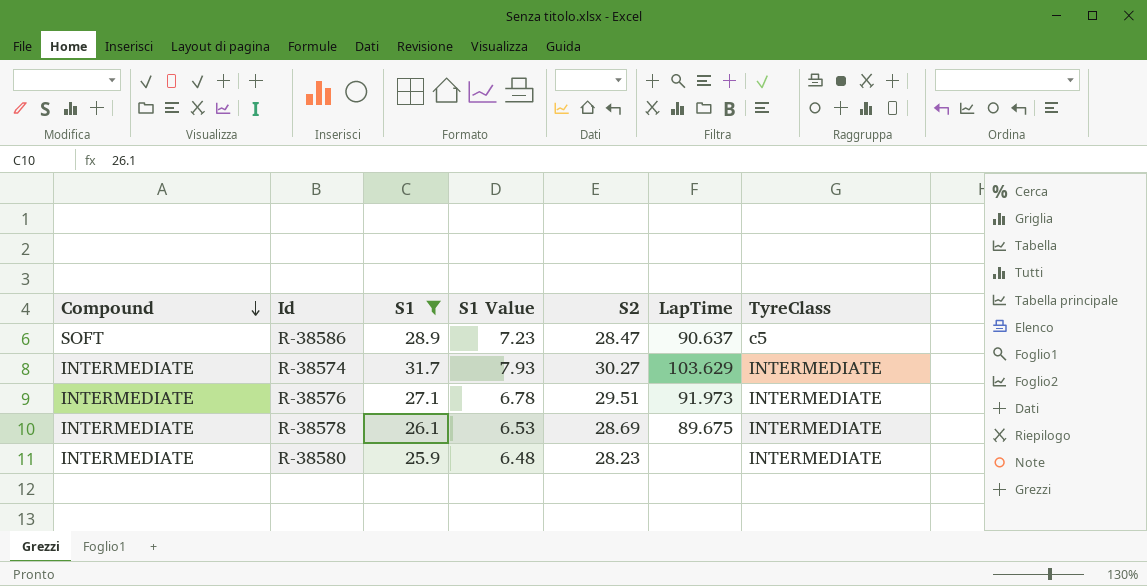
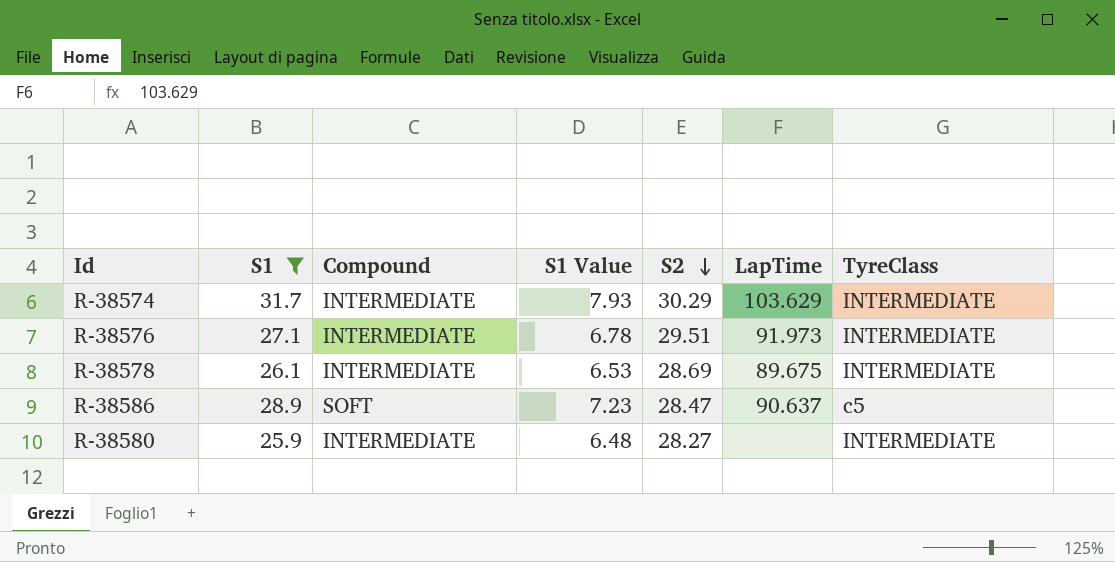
row order: Compound descending -> S2 descending
column Compound | position: 1 -> 3
R-38574 | S2: 30.27 -> 30.29
R-38580 | S2: 28.23 -> 28.27

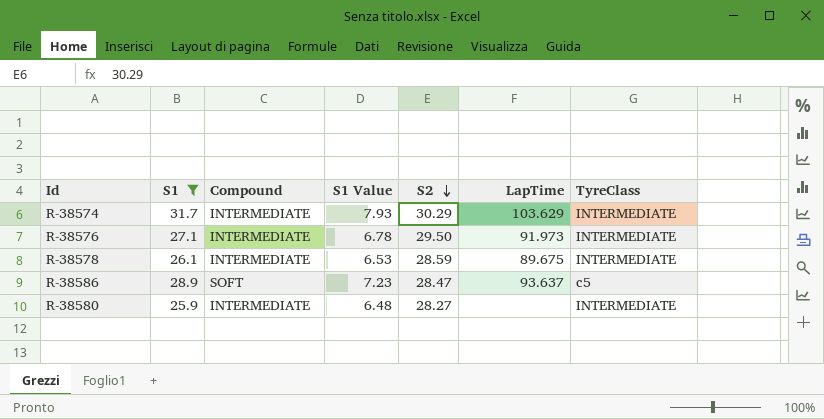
R-38576 | S2: 29.51 -> 29.50
R-38578 | S2: 28.69 -> 28.59
R-38586 | LapTime: 90.637 -> 93.637

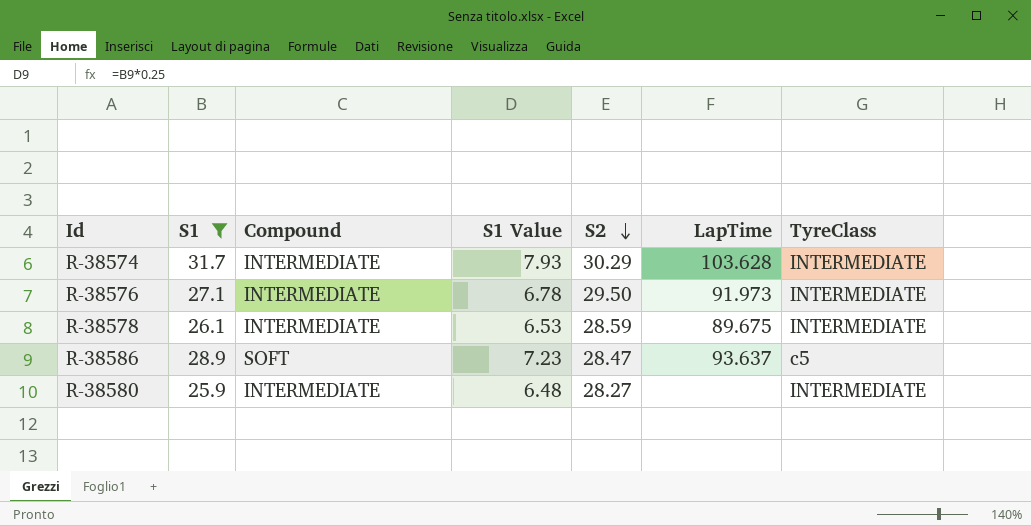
R-38574 | LapTime: 103.629 -> 103.628

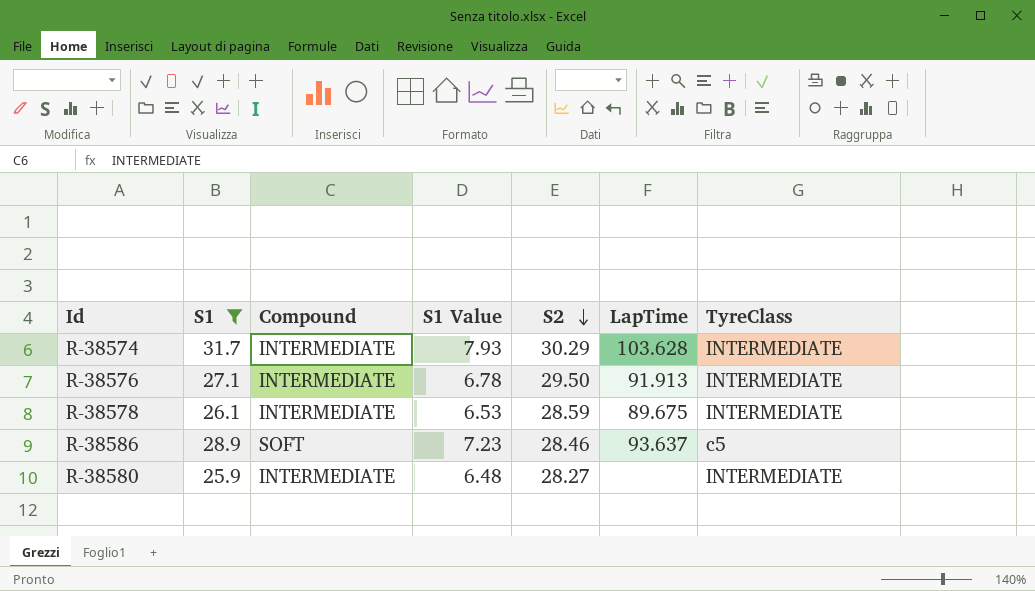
R-38576 | LapTime: 91.973 -> 91.913
R-38586 | S2: 28.47 -> 28.46

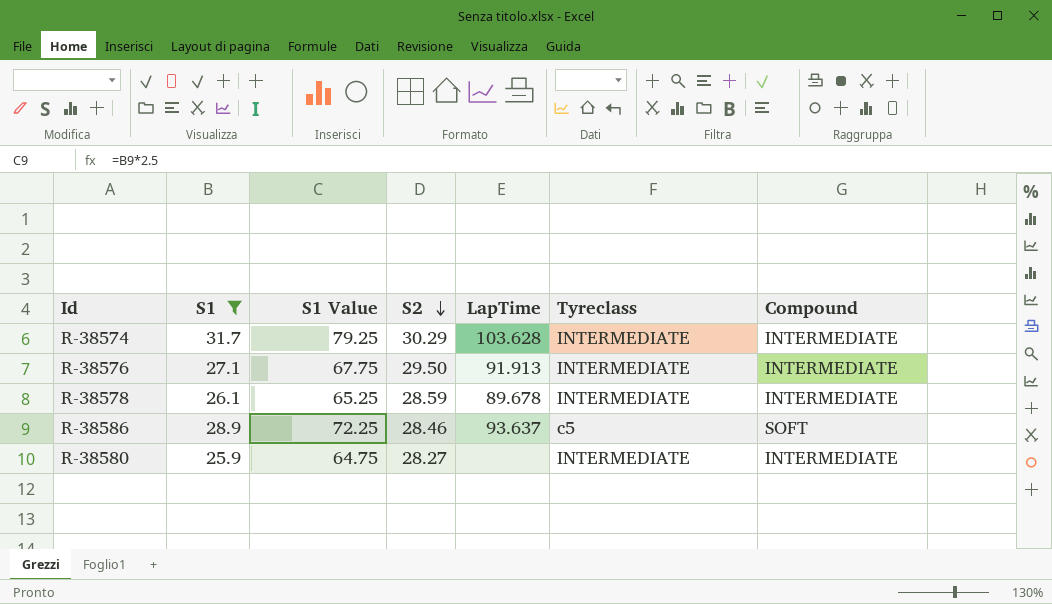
column S1 Value | formula: [S1] * 0.25 -> [S1] * 2.5
column name: TyreClass -> Tyreclass
column Compound | position: 3 -> 7
R-38578 | LapTime: 89.675 -> 89.678

